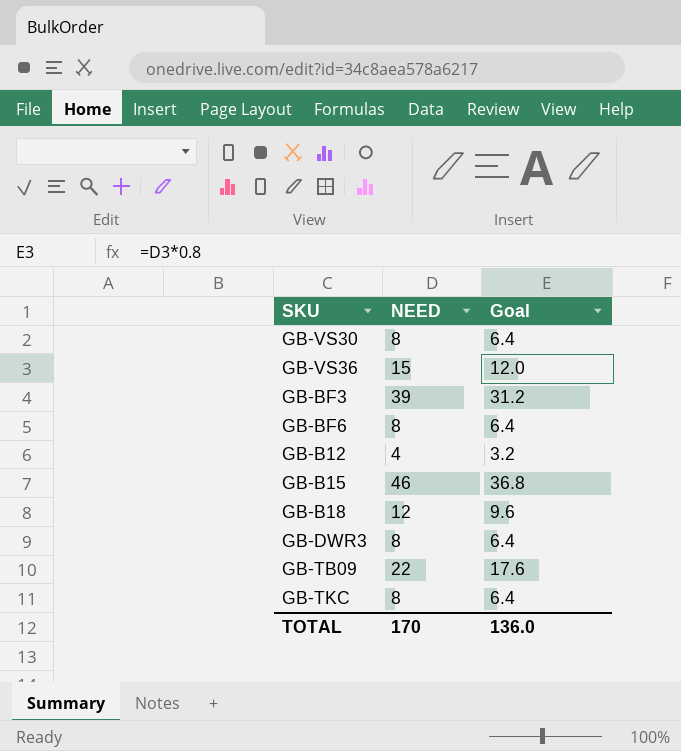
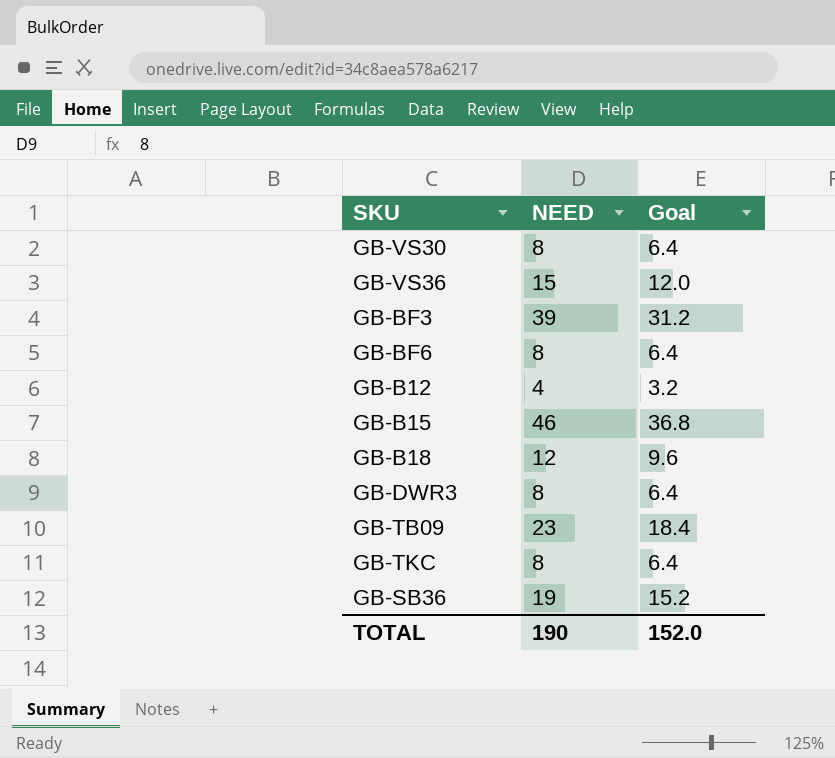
GB-TB09 | NEED: 22 -> 23
GB-TB09 | Goal: 17.6 -> 18.4
row GB-SB36: none -> 19 | 15.2
TOTAL | NEED: 170 -> 190
TOTAL | Goal: 136.0 -> 152.0

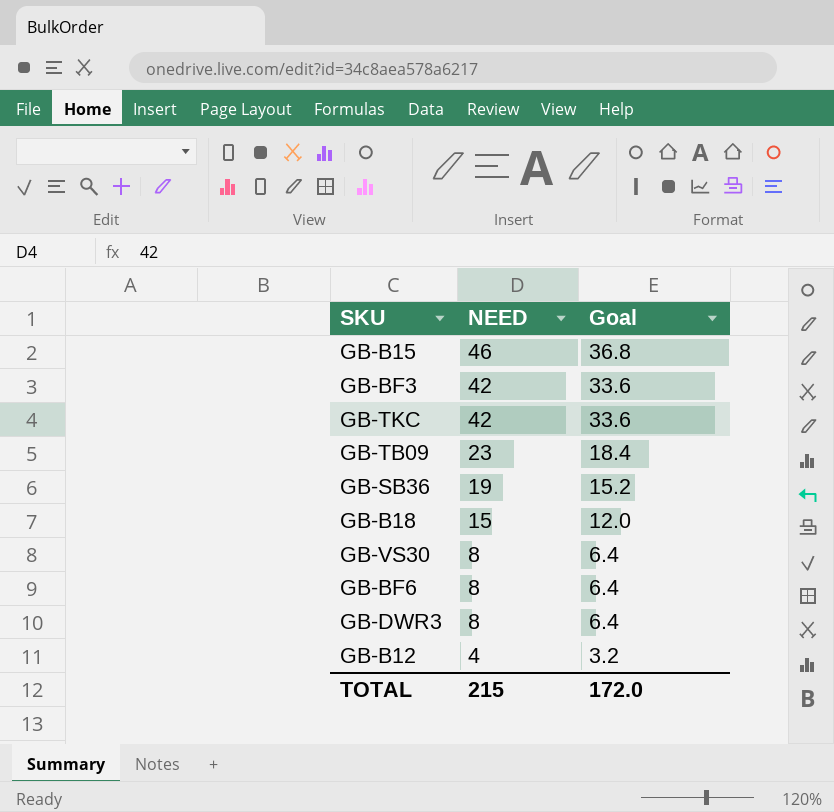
row order: none -> NEED descending
row GB-VS36: 15 | 12.0 -> none
GB-BF3 | NEED: 39 -> 42
GB-BF3 | Goal: 31.2 -> 33.6
GB-TKC | NEED: 8 -> 42
GB-TKC | Goal: 6.4 -> 33.6
GB-B18 | NEED: 12 -> 15
GB-B18 | Goal: 9.6 -> 12.0
TOTAL | NEED: 190 -> 215
TOTAL | Goal: 152.0 -> 172.0

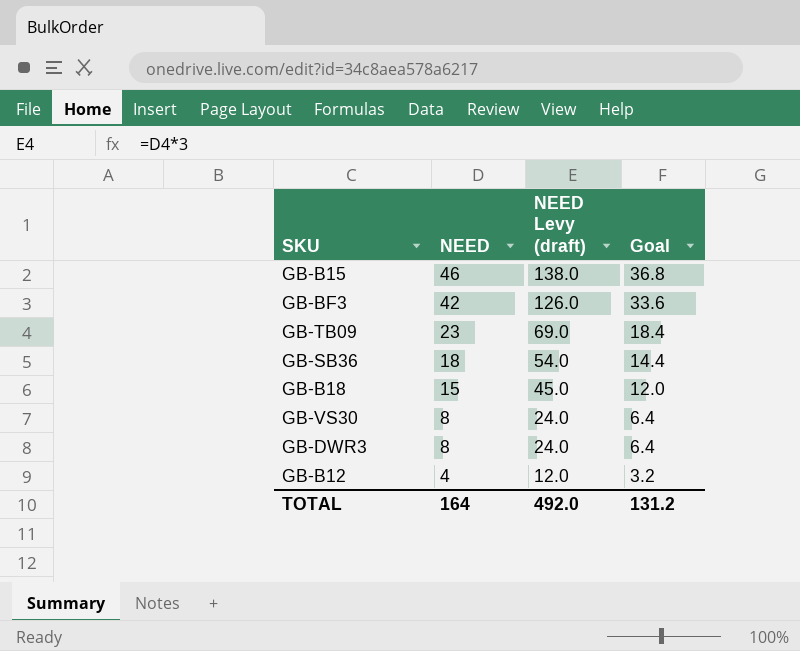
column NEED Levy (draft) | formula: none -> [NEED] * 3
row GB-TKC: 42 | 33.6 -> none
row GB-BF6: 8 | 6.4 -> none
GB-SB36 | NEED: 19 -> 18
GB-SB36 | Goal: 15.2 -> 14.4
TOTAL | NEED: 215 -> 164
TOTAL | Goal: 172.0 -> 131.2

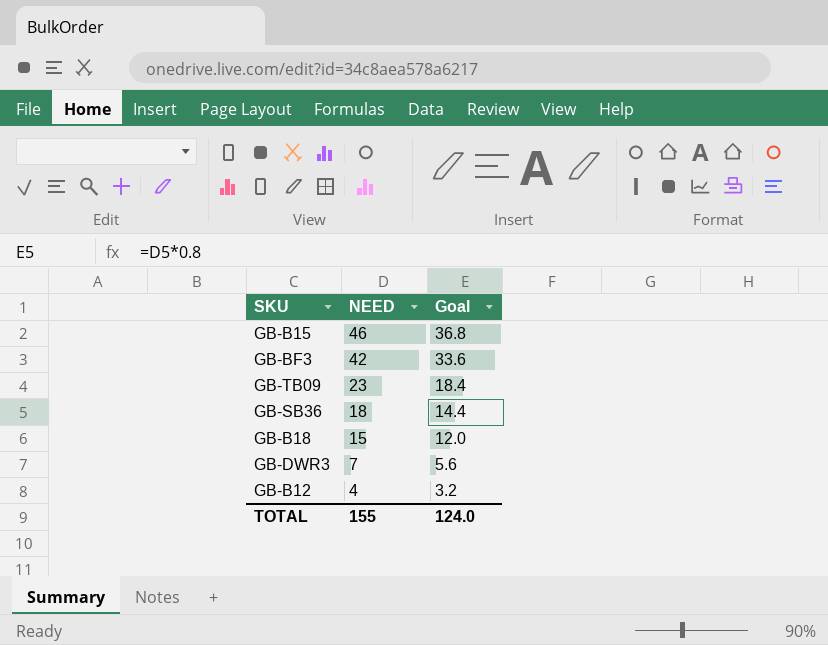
column NEED Levy (draft) | formula: [NEED] * 3 -> none
row GB-VS30: 8 | 24.0 | 6.4 -> none
GB-DWR3 | NEED: 8 -> 7
GB-DWR3 | Goal: 6.4 -> 5.6
TOTAL | NEED: 164 -> 155
TOTAL | Goal: 131.2 -> 124.0

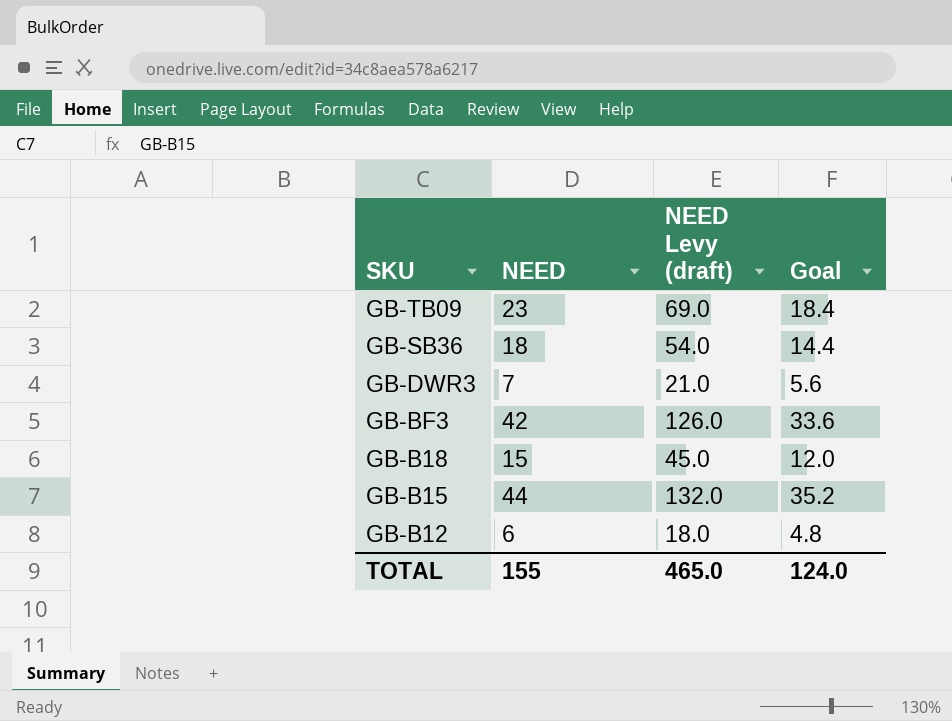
row order: NEED descending -> SKU descending
column NEED Levy (draft) | formula: none -> [NEED] * 3
GB-B15 | NEED: 46 -> 44
GB-B15 | Goal: 36.8 -> 35.2
GB-B12 | NEED: 4 -> 6
GB-B12 | Goal: 3.2 -> 4.8

